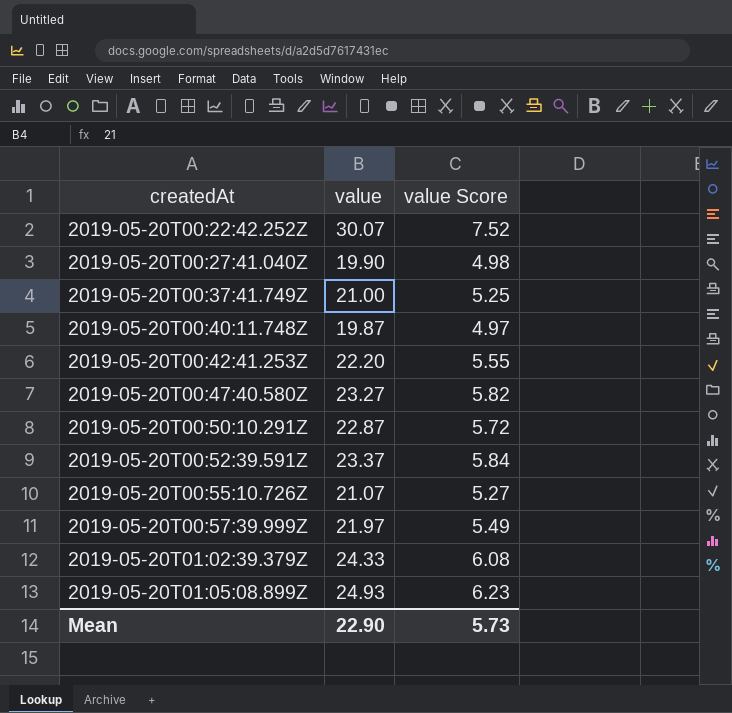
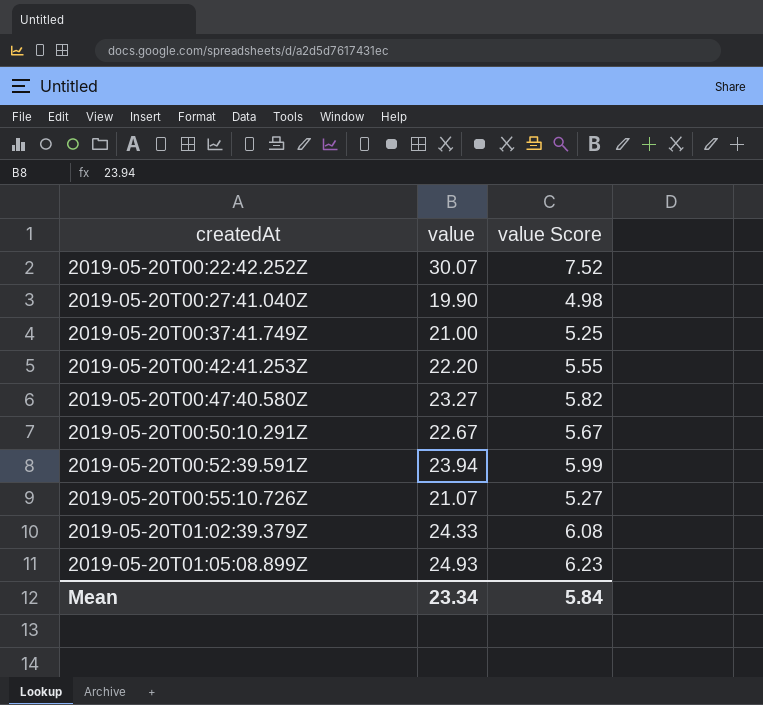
row 2019-05-20T00:40:11.748Z: 19.87 | 4.97 -> none
row 2019-05-20T00:57:39.999Z: 21.97 | 5.49 -> none
2019-05-20T00:50:10.291Z | value: 22.87 -> 22.67
2019-05-20T00:50:10.291Z | value Score: 5.72 -> 5.67
2019-05-20T00:52:39.591Z | value: 23.37 -> 23.94
2019-05-20T00:52:39.591Z | value Score: 5.84 -> 5.99
Mean | value: 22.90 -> 23.34
Mean | value Score: 5.73 -> 5.84

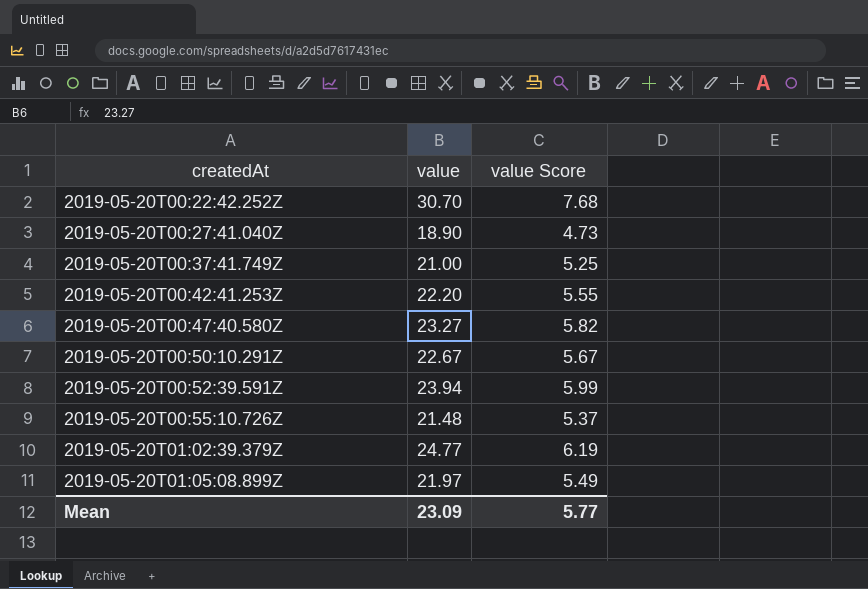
2019-05-20T00:22:42.252Z | value: 30.07 -> 30.70
2019-05-20T00:22:42.252Z | value Score: 7.52 -> 7.68
2019-05-20T00:27:41.040Z | value: 19.90 -> 18.90
2019-05-20T00:27:41.040Z | value Score: 4.98 -> 4.73
2019-05-20T00:55:10.726Z | value: 21.07 -> 21.48
2019-05-20T00:55:10.726Z | value Score: 5.27 -> 5.37
2019-05-20T01:02:39.379Z | value: 24.33 -> 24.77
2019-05-20T01:02:39.379Z | value Score: 6.08 -> 6.19
2019-05-20T01:05:08.899Z | value: 24.93 -> 21.97
2019-05-20T01:05:08.899Z | value Score: 6.23 -> 5.49
Mean | value: 23.34 -> 23.09
Mean | value Score: 5.84 -> 5.77

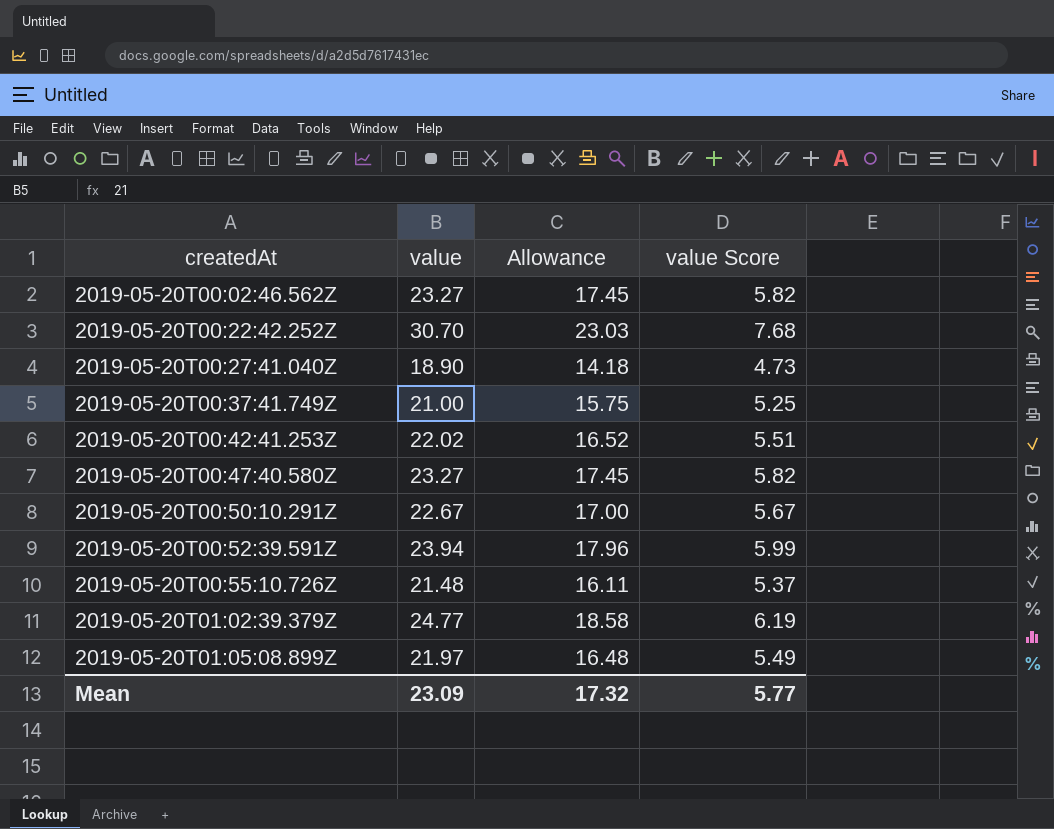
column Allowance | formula: none -> [value] * 0.75
row 2019-05-20T00:02:46.562Z: none -> 23.27 | 17.45 | 5.82
2019-05-20T00:42:41.253Z | value: 22.20 -> 22.02
2019-05-20T00:42:41.253Z | value Score: 5.55 -> 5.51

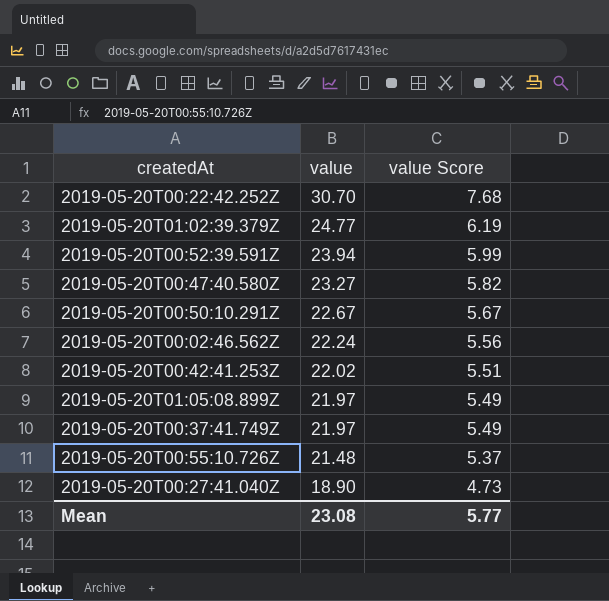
row order: createdAt ascending -> value descending
column Allowance | formula: [value] * 0.75 -> none
2019-05-20T00:02:46.562Z | value: 23.27 -> 22.24
2019-05-20T00:02:46.562Z | value Score: 5.82 -> 5.56
2019-05-20T00:37:41.749Z | value: 21.00 -> 21.97
2019-05-20T00:37:41.749Z | value Score: 5.25 -> 5.49
Mean | value: 23.09 -> 23.08

